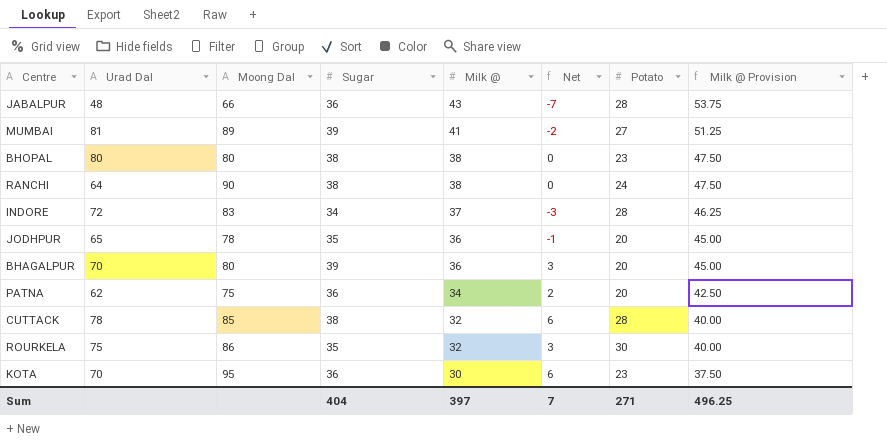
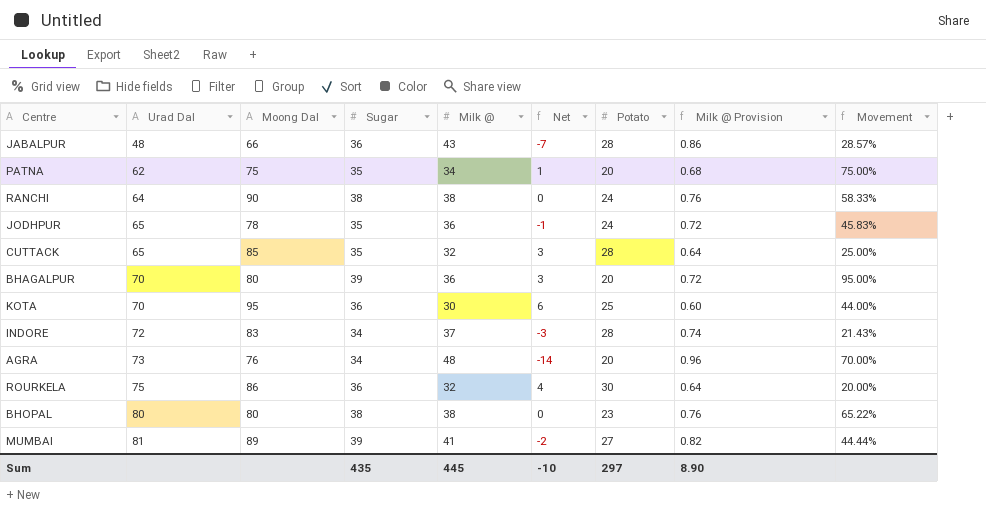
row order: Milk @ descending -> Urad Dal ascending
column Milk @ Provision | formula: [Milk @] * 1.25 -> [Milk @] * 0.02
column Movement | formula: none -> ([Sugar] - [Potato]) / [Potato]
PATNA | Sugar: 36 -> 35
PATNA | Net: 2 -> 1
JODHPUR | Potato: 20 -> 24
CUTTACK | Urad Dal: 78 -> 65
CUTTACK | Sugar: 38 -> 35
CUTTACK | Net: 6 -> 3
KOTA | Potato: 23 -> 25
row AGRA: none -> 73 | 76 | 34 | 48 | -14 | 20 | 0.96 | 70.00%
ROURKELA | Sugar: 35 -> 36
ROURKELA | Net: 3 -> 4
Sum | Sugar: 404 -> 435
Sum | Milk @: 397 -> 445
Sum | Net: 7 -> -10
Sum | Potato: 271 -> 297
Sum | Milk @ Provision: 496.25 -> 8.90

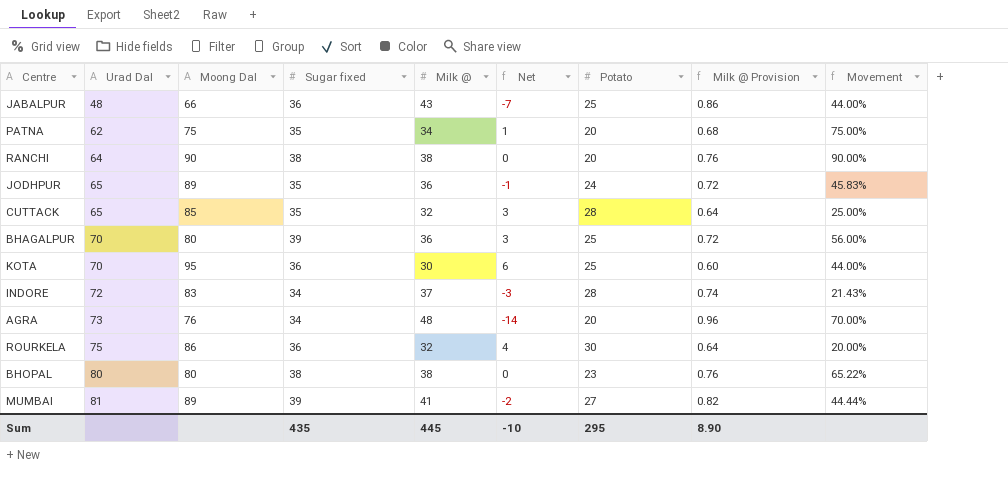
column name: Sugar -> Sugar fixed
JABALPUR | Potato: 28 -> 25
JABALPUR | Movement: 28.57% -> 44.00%
RANCHI | Potato: 24 -> 20
RANCHI | Movement: 58.33% -> 90.00%
JODHPUR | Moong Dal: 78 -> 89
BHAGALPUR | Potato: 20 -> 25
BHAGALPUR | Movement: 95.00% -> 56.00%
Sum | Potato: 297 -> 295

